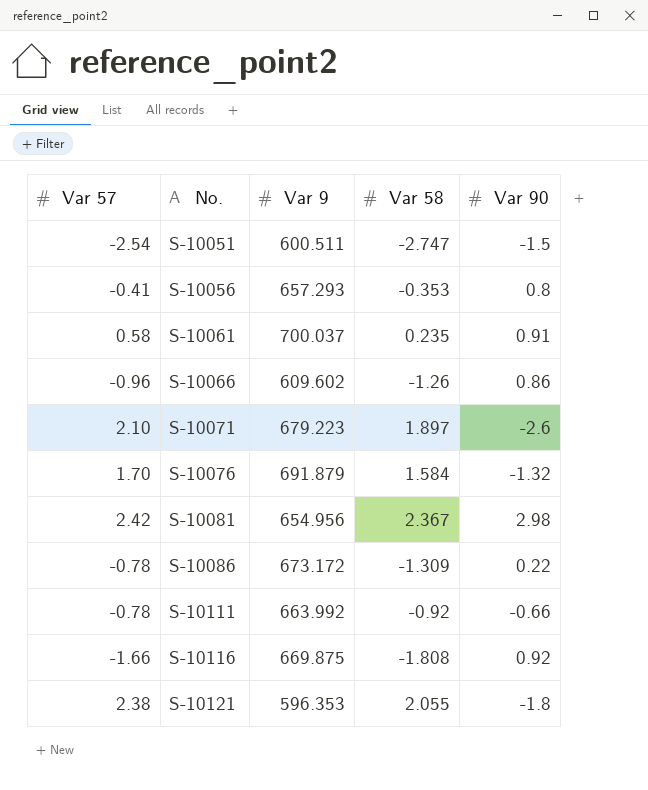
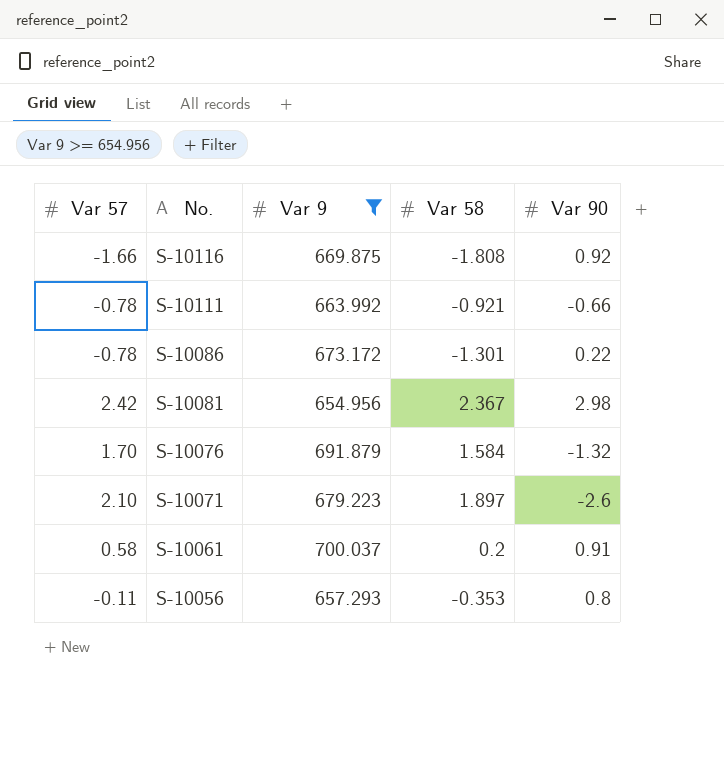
filter: none -> Var 9 >= 654.956
row order: No. ascending -> No. descending
S-10111 | Var 58: -0.92 -> -0.921
S-10086 | Var 58: -1.309 -> -1.301
S-10061 | Var 58: 0.235 -> 0.2
S-10056 | Var 57: -0.41 -> -0.11

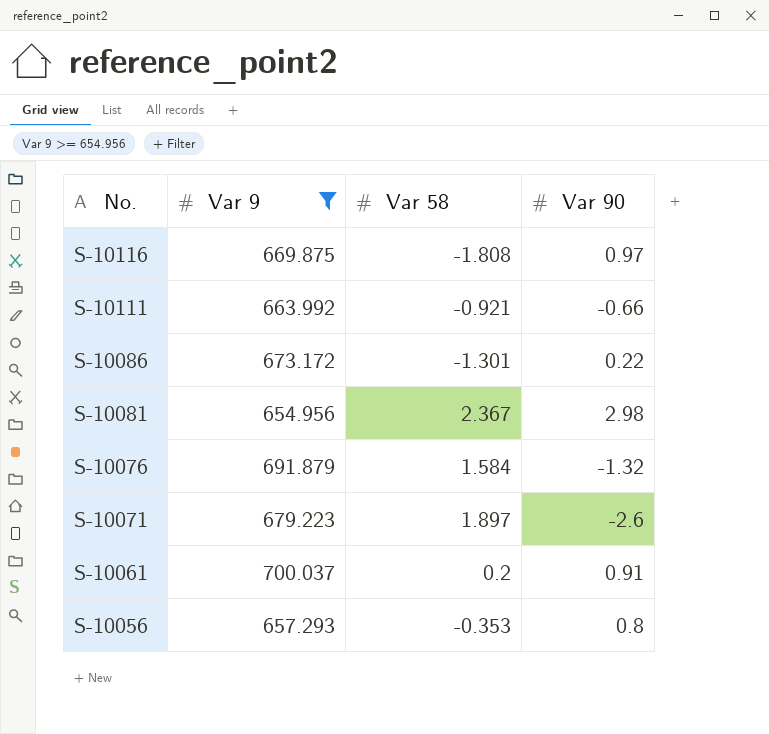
column Var 57 | position: 1 -> none
S-10116 | Var 90: 0.92 -> 0.97

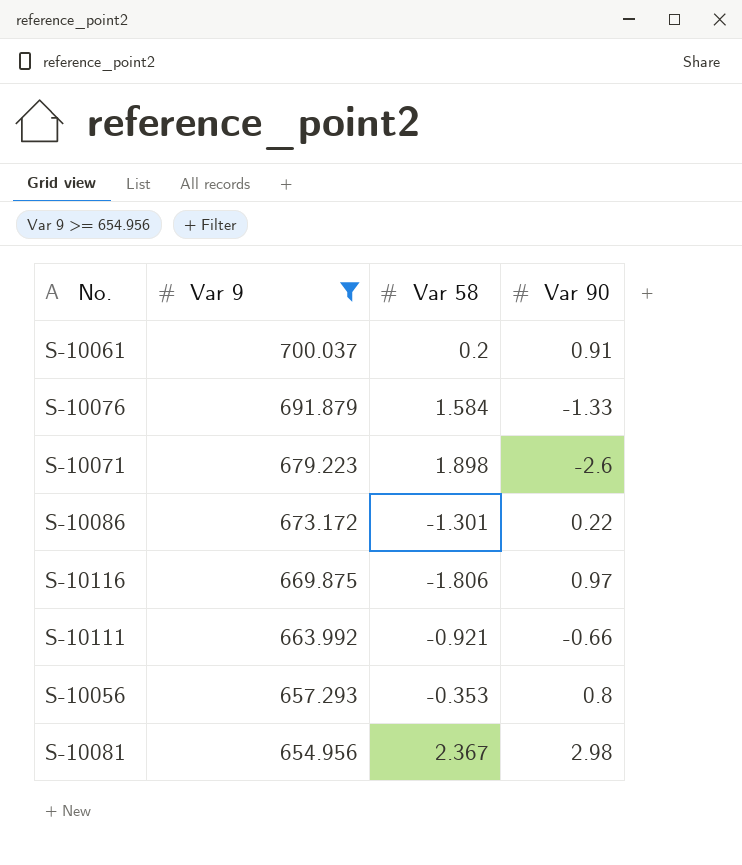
row order: No. descending -> Var 9 descending
S-10076 | Var 90: -1.32 -> -1.33
S-10071 | Var 58: 1.897 -> 1.898
S-10116 | Var 58: -1.808 -> -1.806

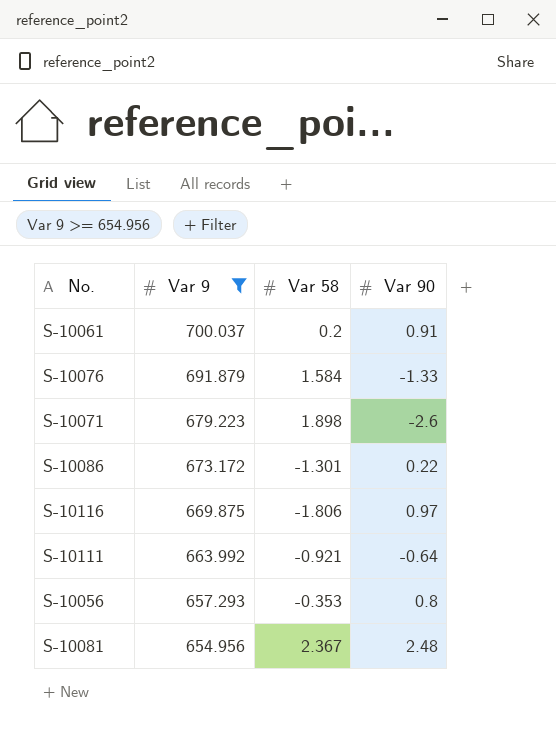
S-10111 | Var 90: -0.66 -> -0.64
S-10081 | Var 90: 2.98 -> 2.48

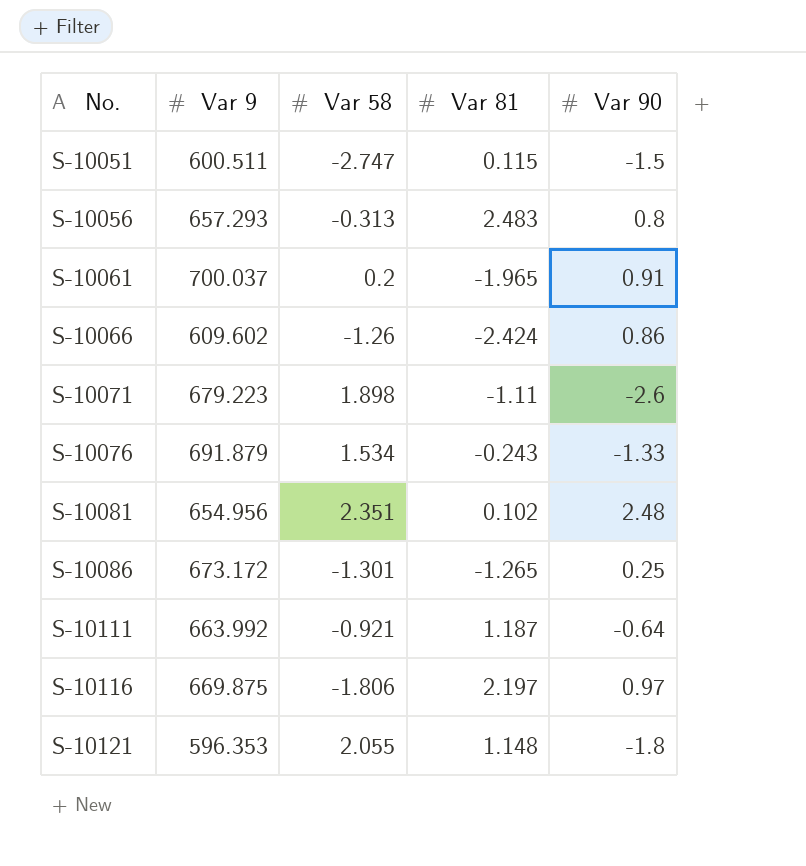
filter: Var 9 >= 654.956 -> none
row order: Var 9 descending -> No. ascending
column Var 81 | position: none -> 4
S-10056 | Var 58: -0.353 -> -0.313
S-10076 | Var 58: 1.584 -> 1.534
S-10081 | Var 58: 2.367 -> 2.351
S-10086 | Var 90: 0.22 -> 0.25

